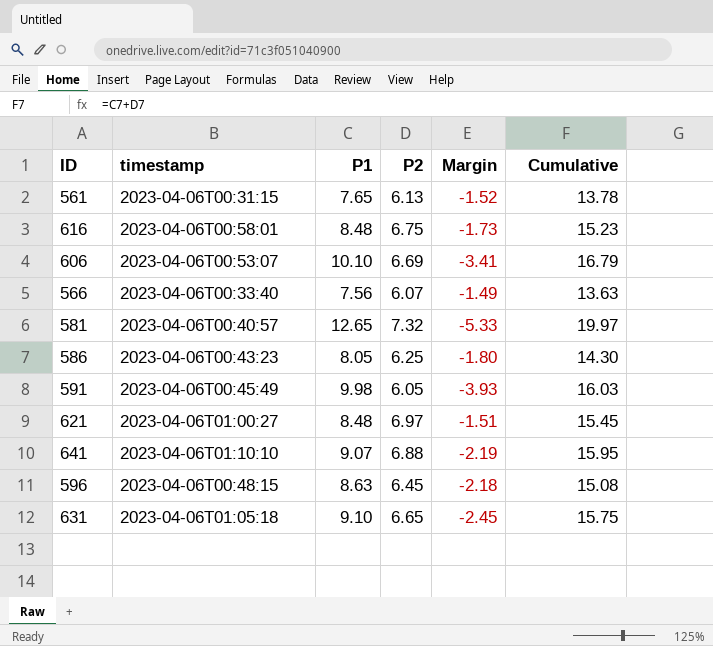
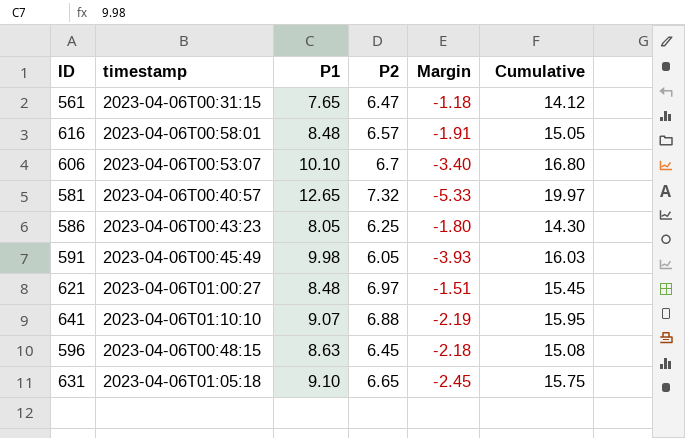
row 566: 2023-04-06T00:33:40 | 7.56 | 6.07 | -1.49 | 13.63 -> none
561 | P2: 6.13 -> 6.47
561 | Margin: -1.52 -> -1.18
561 | Cumulative: 13.78 -> 14.12
616 | P2: 6.75 -> 6.57
616 | Margin: -1.73 -> -1.91
616 | Cumulative: 15.23 -> 15.05
606 | P2: 6.69 -> 6.7
606 | Margin: -3.41 -> -3.40
606 | Cumulative: 16.79 -> 16.80

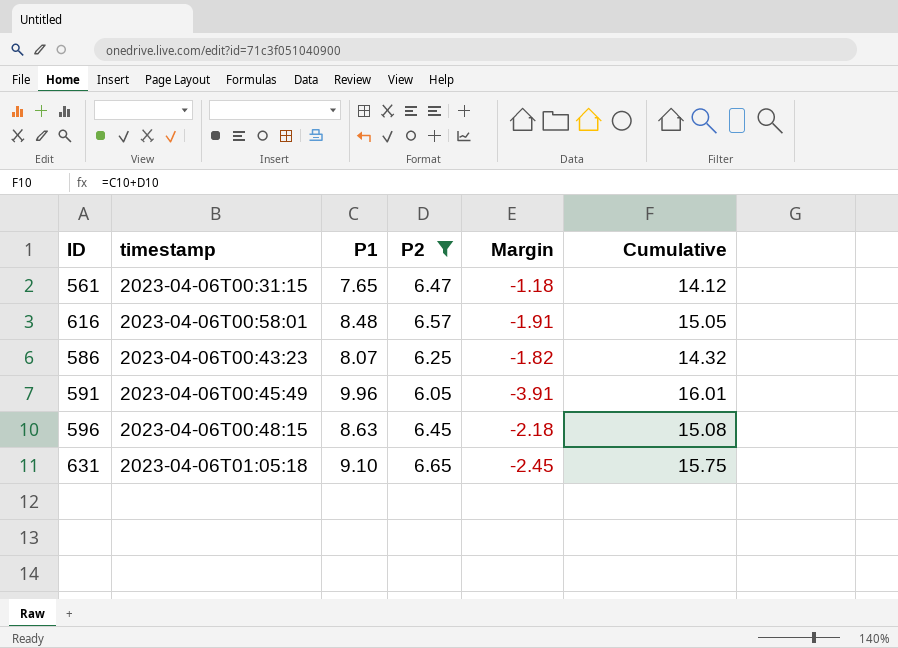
filter: none -> P2 <= 6.65
586 | P1: 8.05 -> 8.07
586 | Margin: -1.80 -> -1.82
586 | Cumulative: 14.30 -> 14.32
591 | P1: 9.98 -> 9.96
591 | Margin: -3.93 -> -3.91
591 | Cumulative: 16.03 -> 16.01

